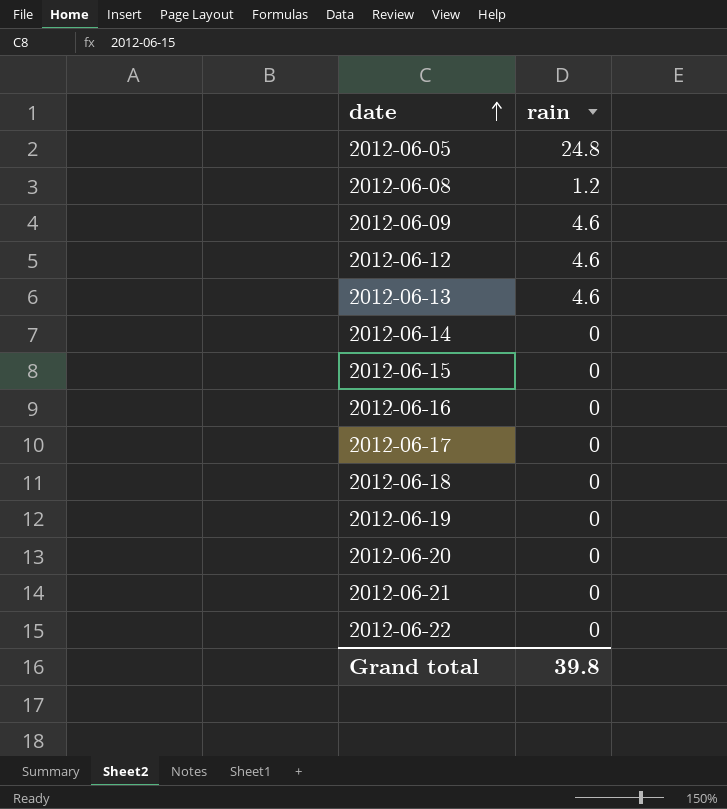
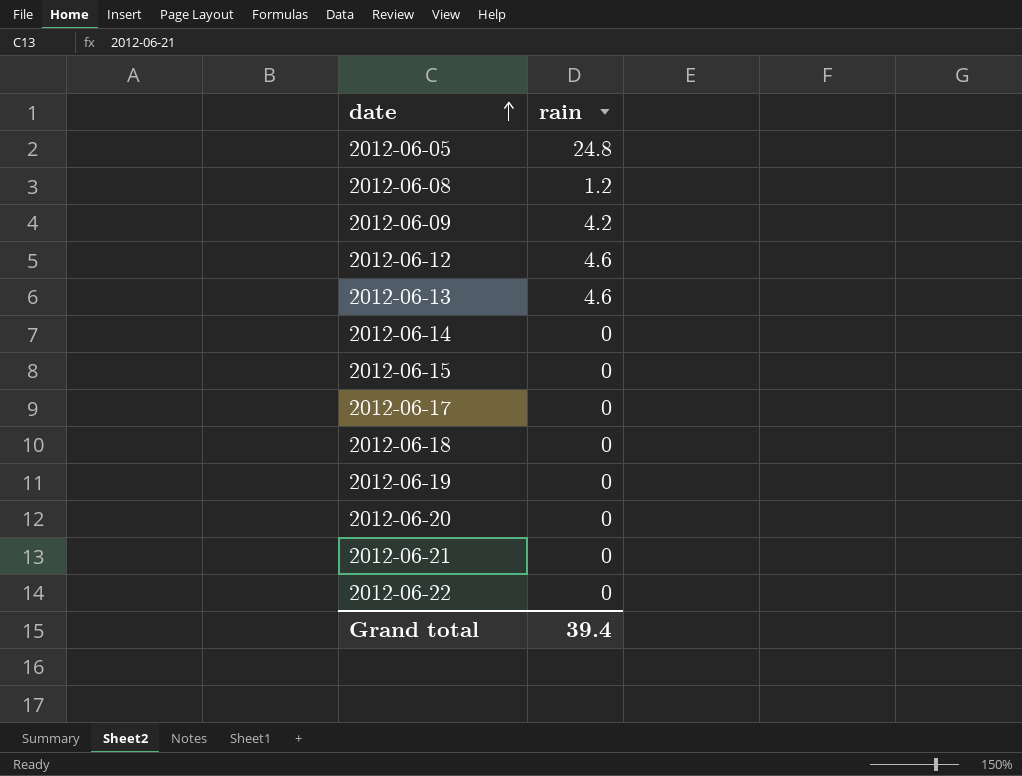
row 2012-06-16: 0 -> none
2012-06-09 | rain: 4.6 -> 4.2
Grand total | rain: 39.8 -> 39.4

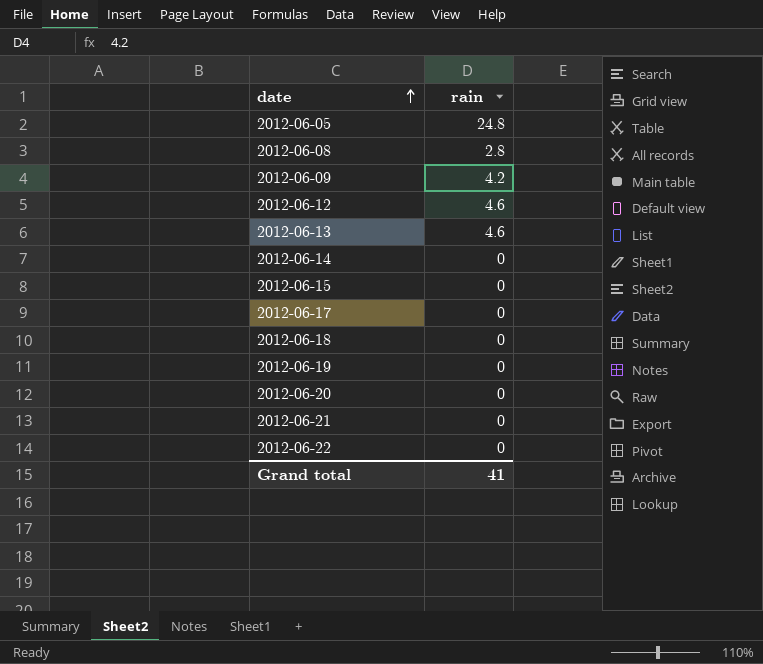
2012-06-08 | rain: 1.2 -> 2.8
Grand total | rain: 39.4 -> 41

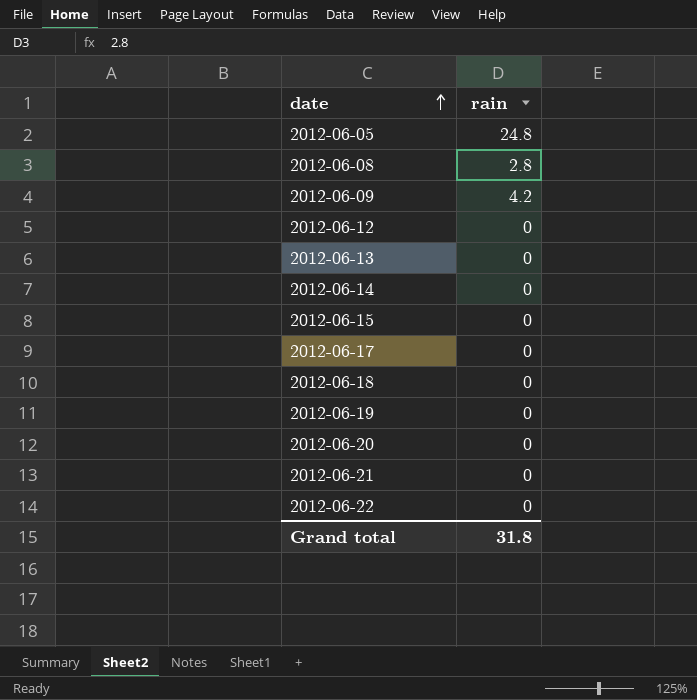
2012-06-12 | rain: 4.6 -> 0
2012-06-13 | rain: 4.6 -> 0
Grand total | rain: 41 -> 31.8

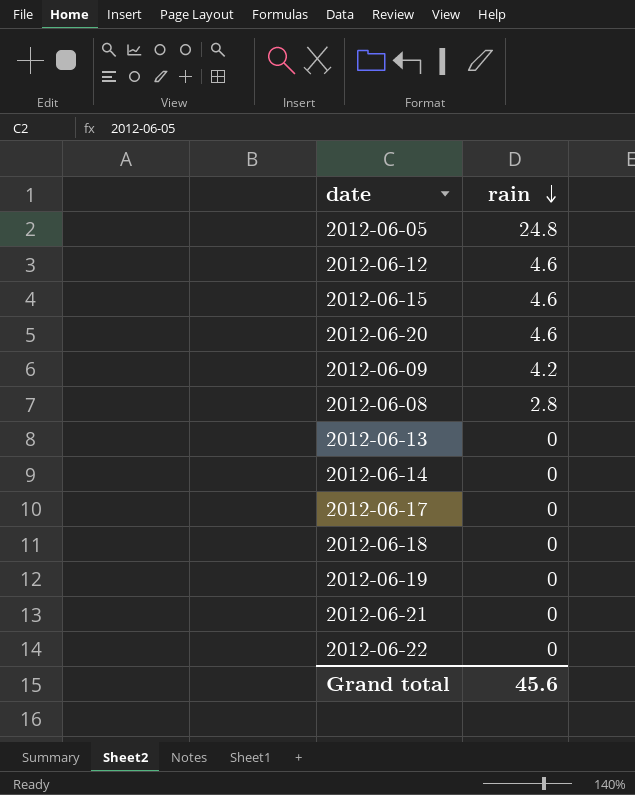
row order: date ascending -> rain descending
2012-06-12 | rain: 0 -> 4.6
2012-06-15 | rain: 0 -> 4.6
2012-06-20 | rain: 0 -> 4.6
Grand total | rain: 31.8 -> 45.6

